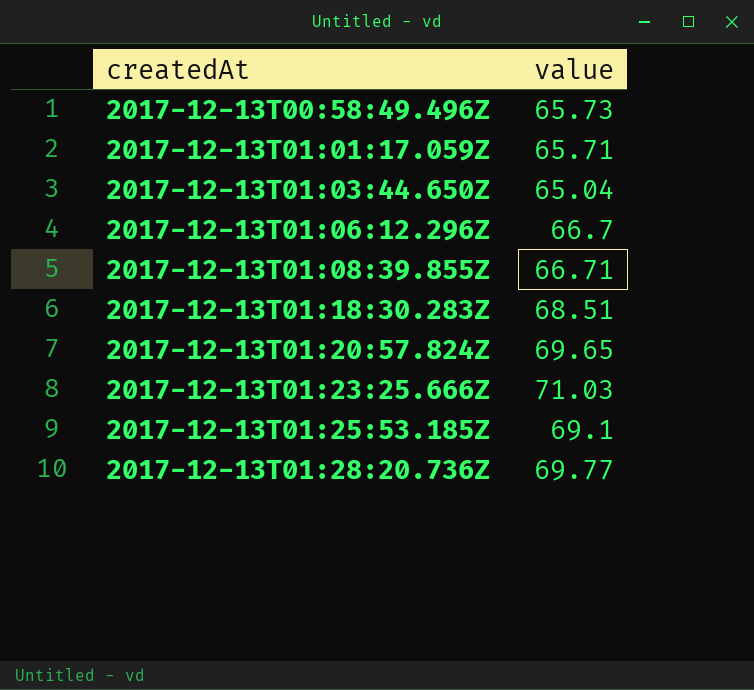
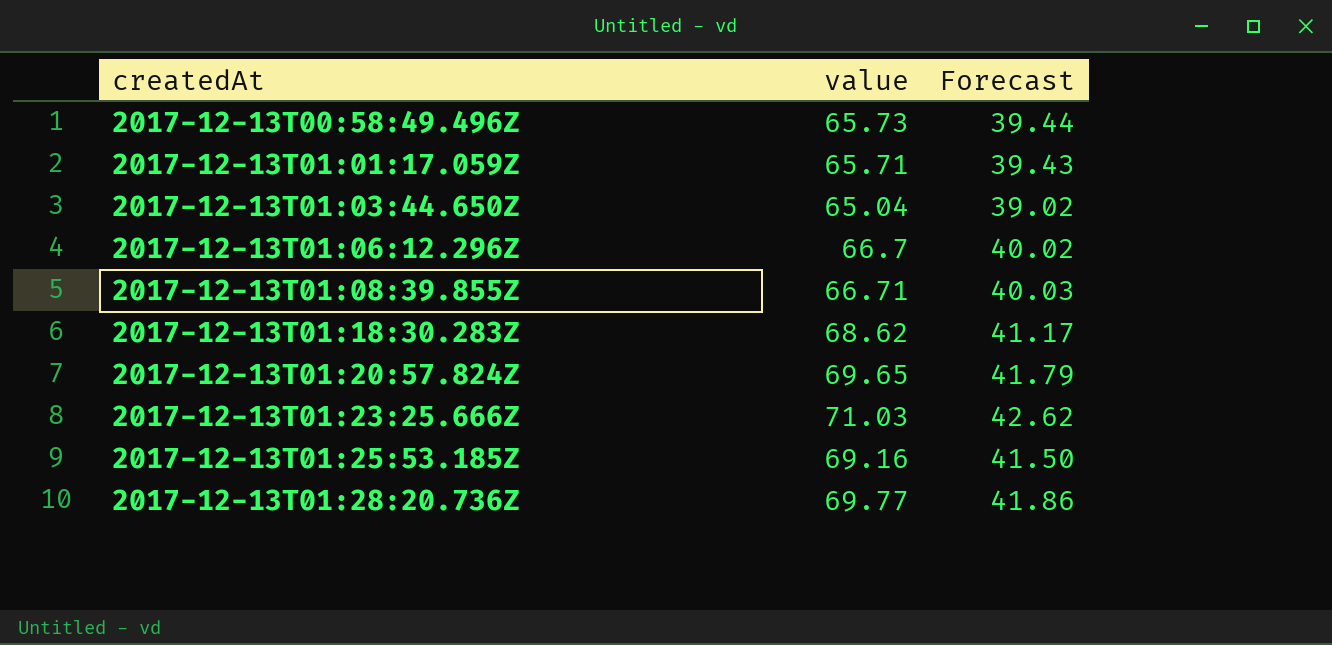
column Forecast | formula: none -> [value] * 0.6
2017-12-13T01:18:30.283Z | value: 68.51 -> 68.62
2017-12-13T01:25:53.185Z | value: 69.1 -> 69.16

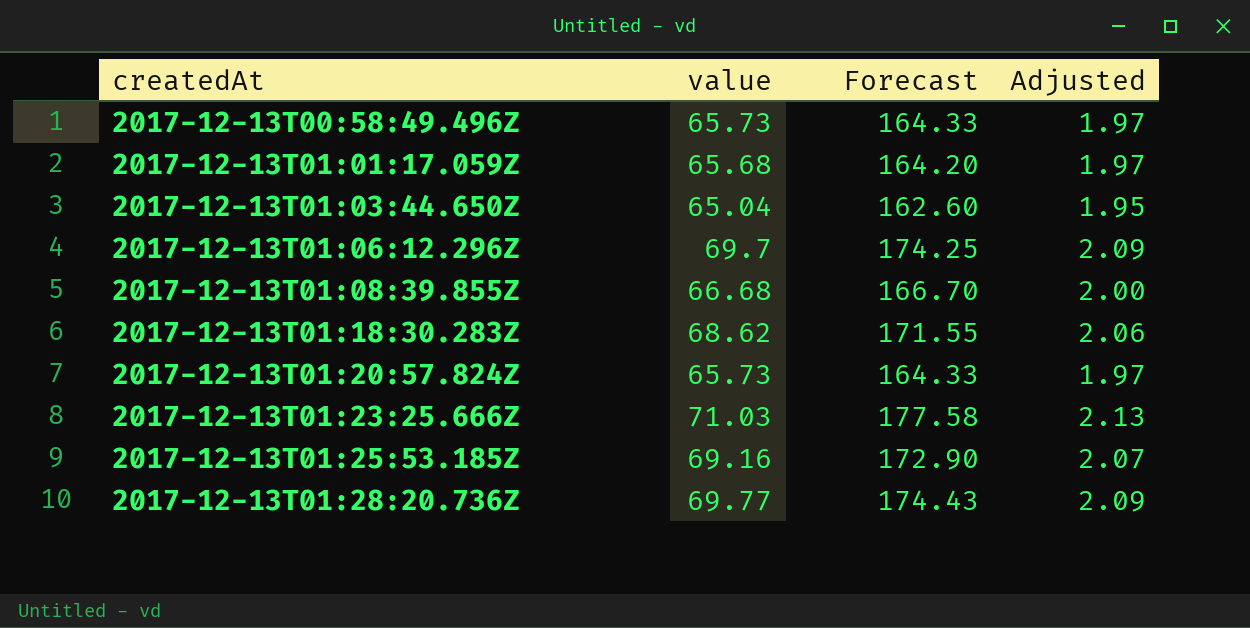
column Forecast | formula: [value] * 0.6 -> [value] * 2.5
column Adjusted | formula: none -> [value] * 0.03
2017-12-13T01:01:17.059Z | value: 65.71 -> 65.68
2017-12-13T01:06:12.296Z | value: 66.7 -> 69.7
2017-12-13T01:08:39.855Z | value: 66.71 -> 66.68
2017-12-13T01:20:57.824Z | value: 69.65 -> 65.73

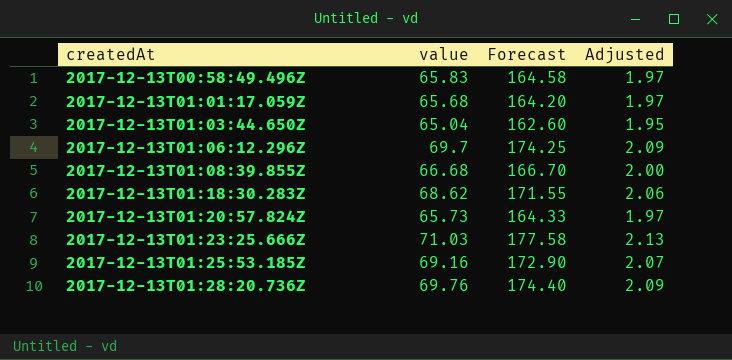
2017-12-13T00:58:49.496Z | value: 65.73 -> 65.83
2017-12-13T00:58:49.496Z | Forecast: 164.33 -> 164.58
2017-12-13T01:28:20.736Z | value: 69.77 -> 69.76
2017-12-13T01:28:20.736Z | Forecast: 174.43 -> 174.40

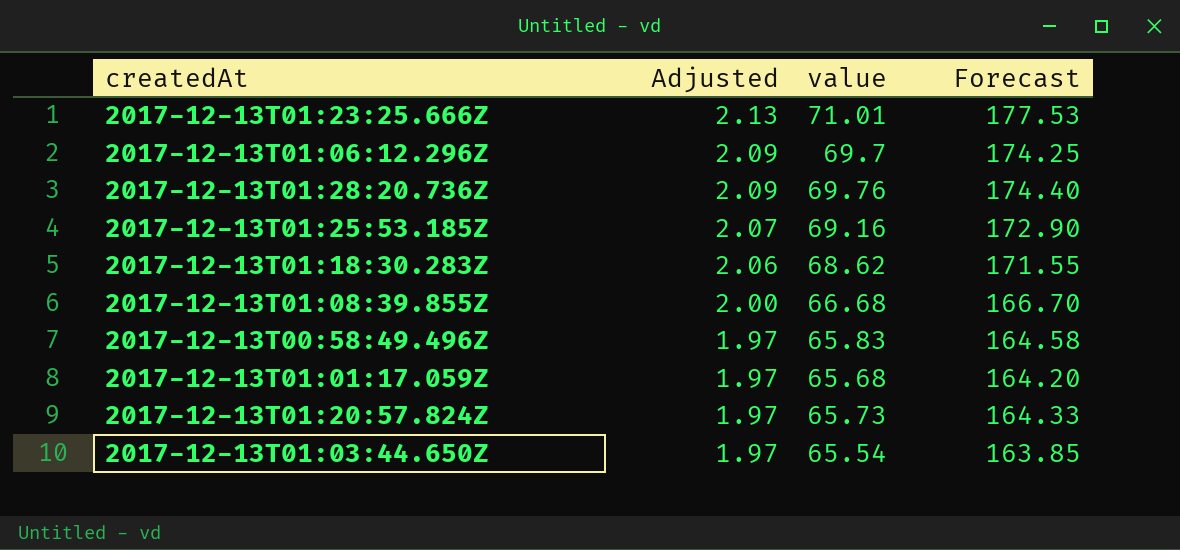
row order: createdAt ascending -> Adjusted descending
column Adjusted | position: 4 -> 2
2017-12-13T01:23:25.666Z | value: 71.03 -> 71.01
2017-12-13T01:23:25.666Z | Forecast: 177.58 -> 177.53
2017-12-13T01:03:44.650Z | Adjusted: 1.95 -> 1.97
2017-12-13T01:03:44.650Z | value: 65.04 -> 65.54
2017-12-13T01:03:44.650Z | Forecast: 162.60 -> 163.85

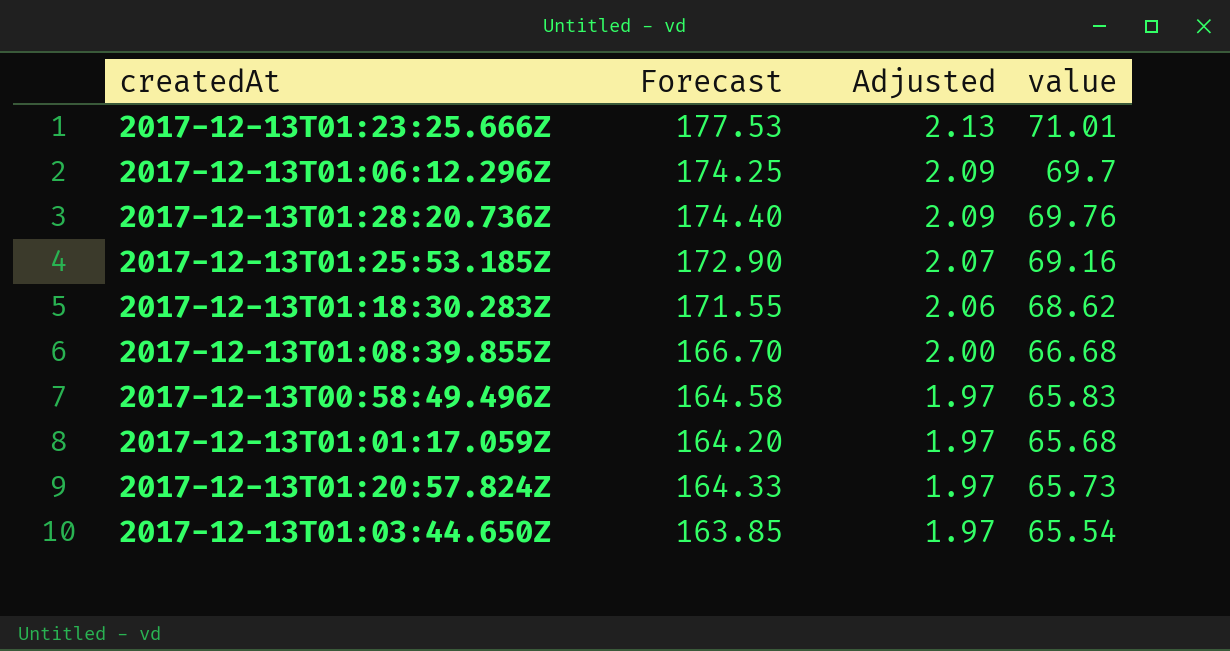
column Forecast | position: 4 -> 2

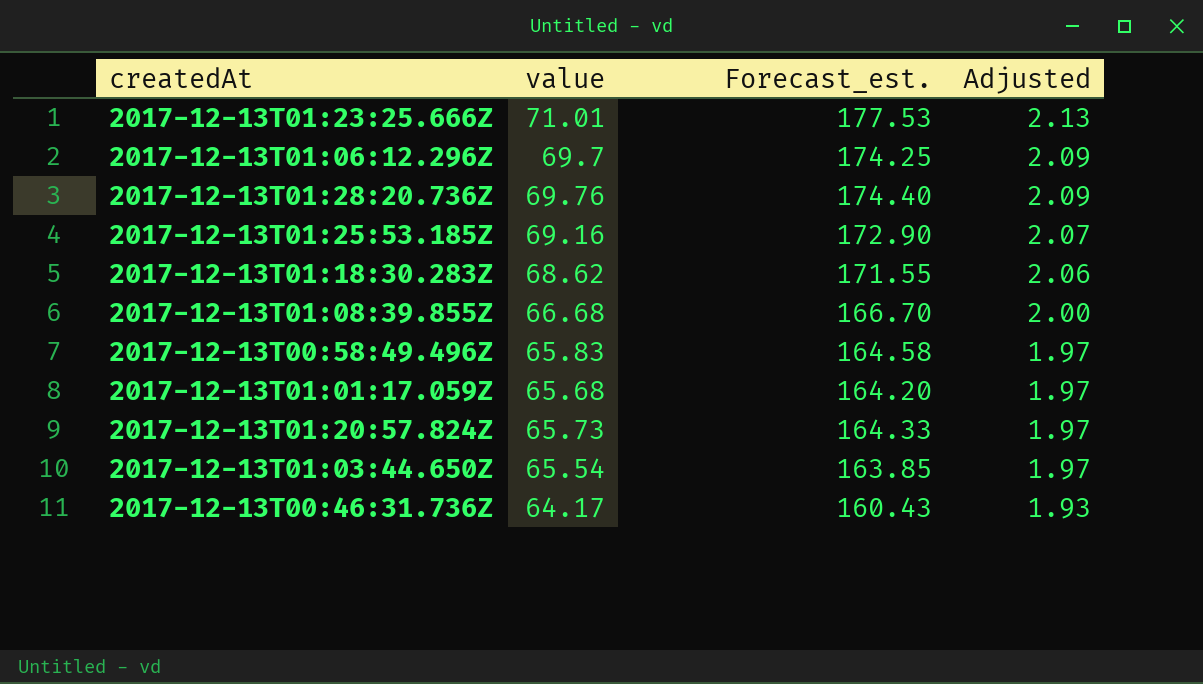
column value | position: 4 -> 2
column name: Forecast -> Forecast_est.
row 2017-12-13T00:46:31.736Z: none -> 64.17 | 160.43 | 1.93

